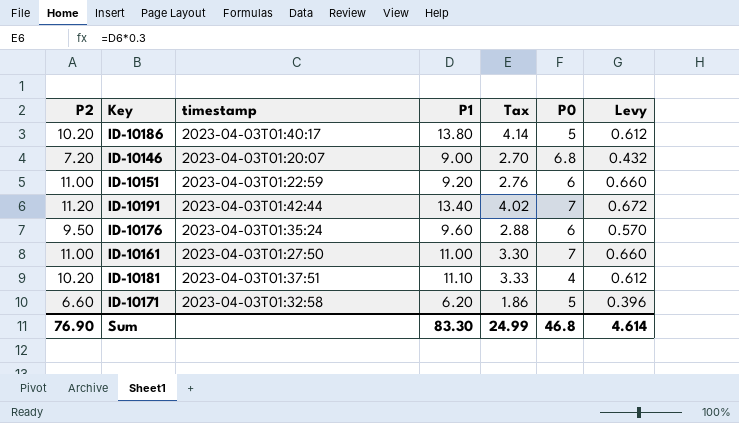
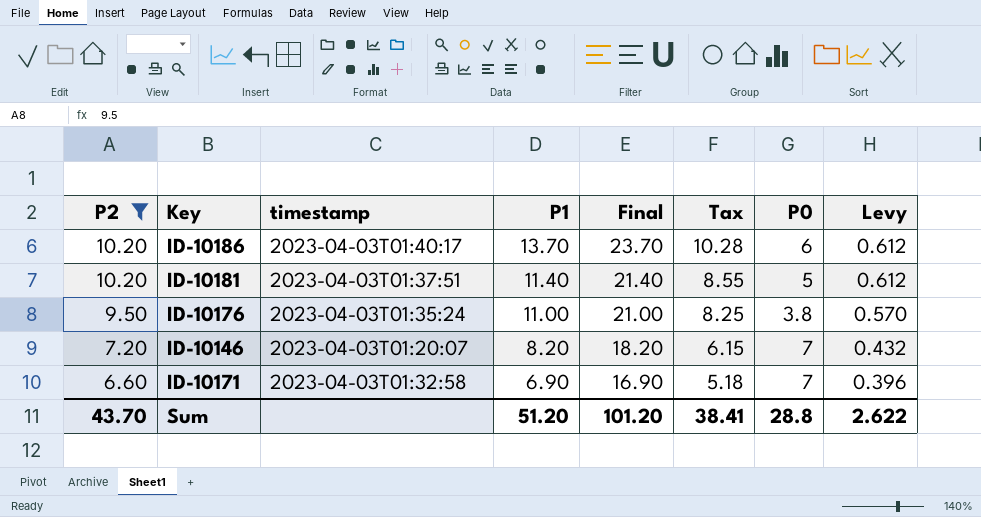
filter: none -> P2 <= 10.20
row order: none -> P2 descending
column Final | formula: none -> [P1] + 10
column Tax | formula: [P1] * 0.3 -> [P1] * 0.75
ID-10186 | P1: 13.80 -> 13.70
ID-10186 | P0: 5 -> 6
ID-10181 | P1: 11.10 -> 11.40
ID-10181 | P0: 4 -> 5
ID-10176 | P1: 9.60 -> 11.00
ID-10176 | P0: 6 -> 3.8
ID-10146 | P1: 9.00 -> 8.20
ID-10146 | P0: 6.8 -> 7
ID-10171 | P1: 6.20 -> 6.90
ID-10171 | P0: 5 -> 7
Sum | P2: 76.90 -> 43.70
Sum | P1: 83.30 -> 51.20
Sum | Tax: 24.99 -> 38.41
Sum | P0: 46.8 -> 28.8
Sum | Levy: 4.614 -> 2.622

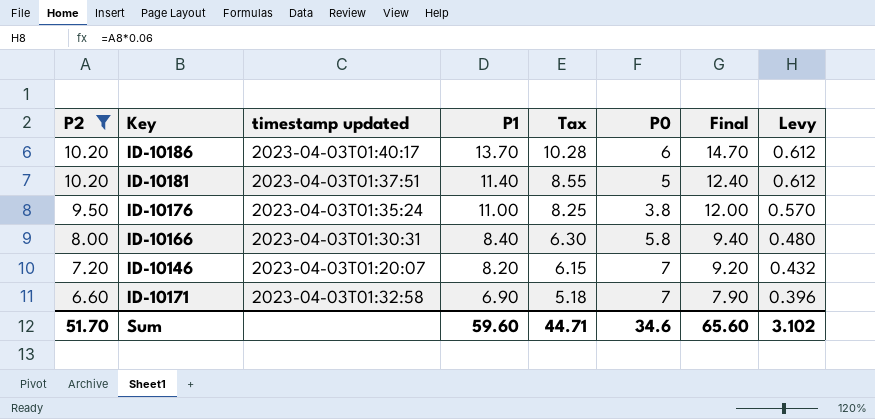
column name: timestamp -> timestamp updated
column Final | formula: [P1] + 10 -> [P1] + 1
column Final | position: 5 -> 7
row ID-10166: none -> 8.00 | 2023-04-03T01:30:31 | 8.40 | 6.30 | 5.8 | 9.40 | 0.480
Sum | P2: 43.70 -> 51.70
Sum | P1: 51.20 -> 59.60
Sum | Tax: 38.41 -> 44.71
Sum | P0: 28.8 -> 34.6
Sum | Final: 101.20 -> 65.60
Sum | Levy: 2.622 -> 3.102

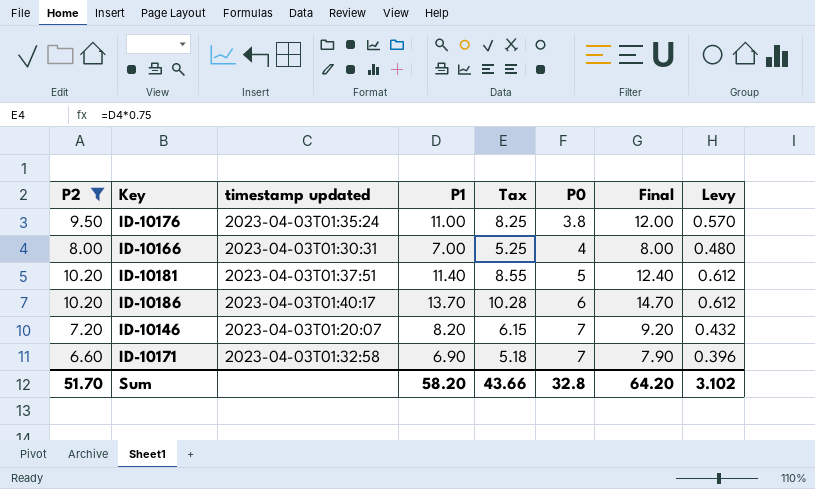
row order: P2 descending -> P0 ascending
ID-10166 | P1: 8.40 -> 7.00
ID-10166 | Tax: 6.30 -> 5.25
ID-10166 | P0: 5.8 -> 4
ID-10166 | Final: 9.40 -> 8.00
Sum | P1: 59.60 -> 58.20
Sum | Tax: 44.71 -> 43.66
Sum | P0: 34.6 -> 32.8
Sum | Final: 65.60 -> 64.20

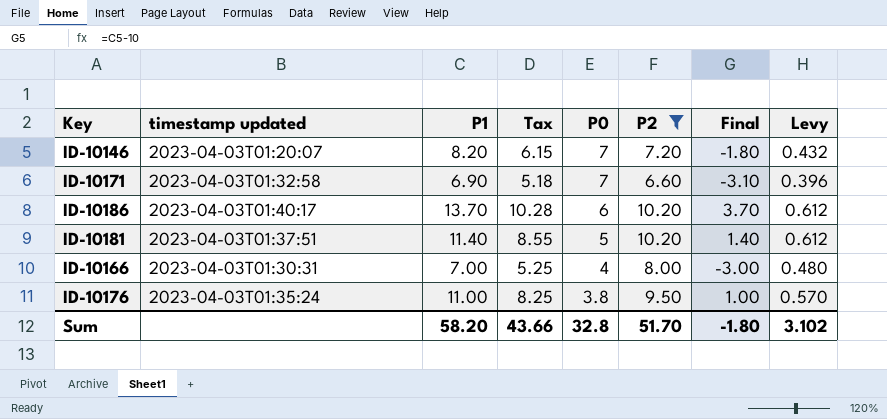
row order: P0 ascending -> P0 descending
column P2 | position: 1 -> 6
column Final | formula: [P1] + 1 -> [P1] - 10
Sum | Final: 64.20 -> -1.80

